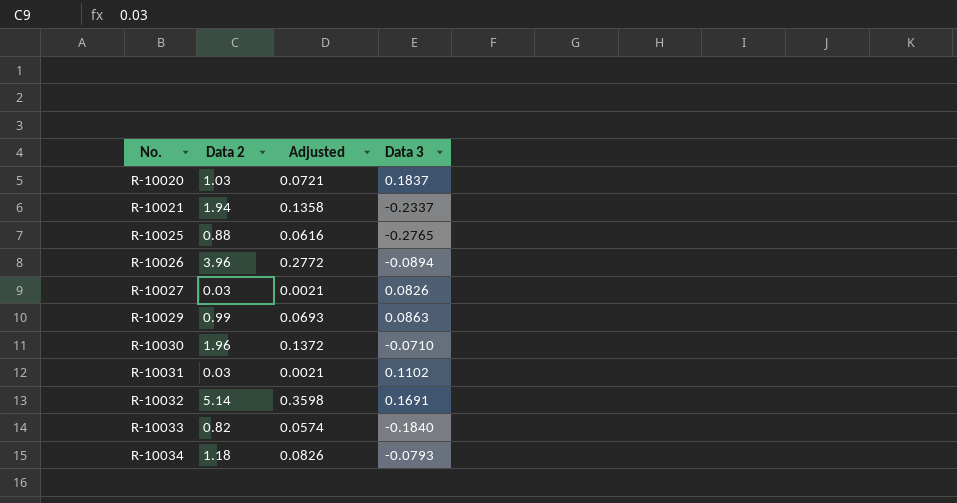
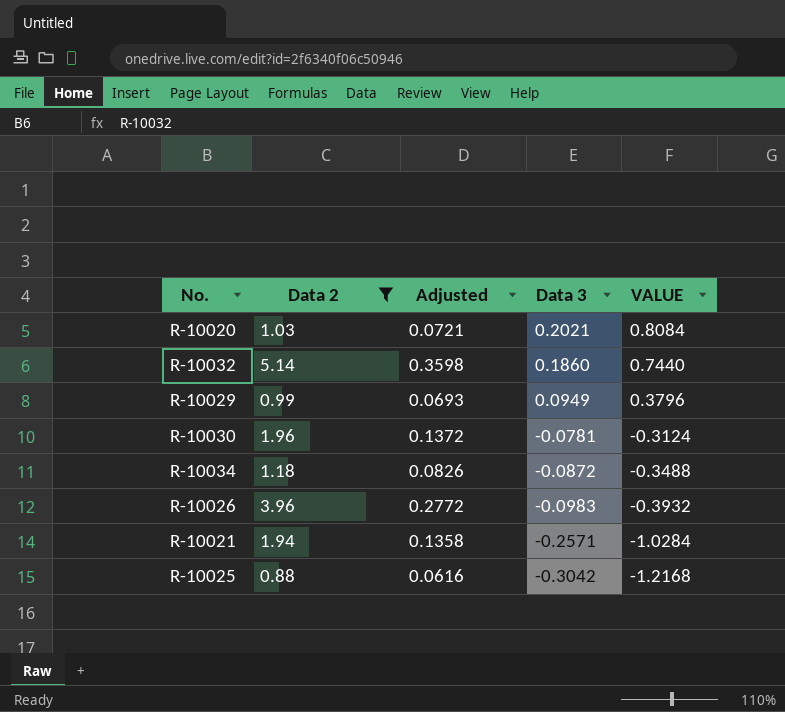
filter: none -> Data 2 >= 0.88
row order: No. ascending -> Data 3 descending
column VALUE | formula: none -> [Data 3] * 4
R-10020 | Data 3: 0.1837 -> 0.2021
R-10032 | Data 3: 0.1691 -> 0.1860
R-10029 | Data 3: 0.0863 -> 0.0949
R-10030 | Data 3: -0.0710 -> -0.0781
R-10034 | Data 3: -0.0793 -> -0.0872
R-10026 | Data 3: -0.0894 -> -0.0983
R-10021 | Data 3: -0.2337 -> -0.2571
R-10025 | Data 3: -0.2765 -> -0.3042

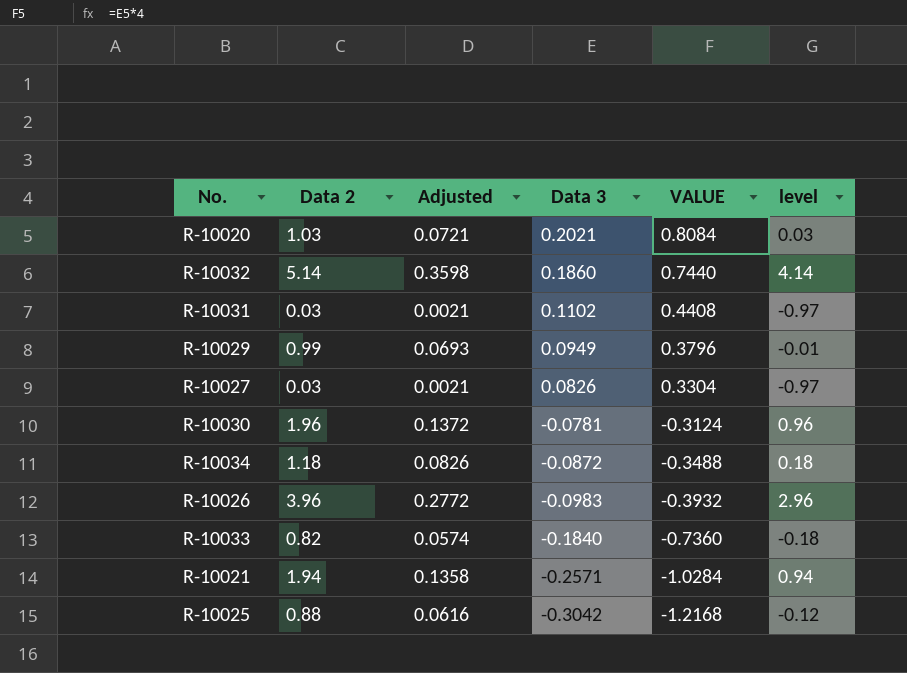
filter: Data 2 >= 0.88 -> none
column level | formula: none -> [Data 2] - 1

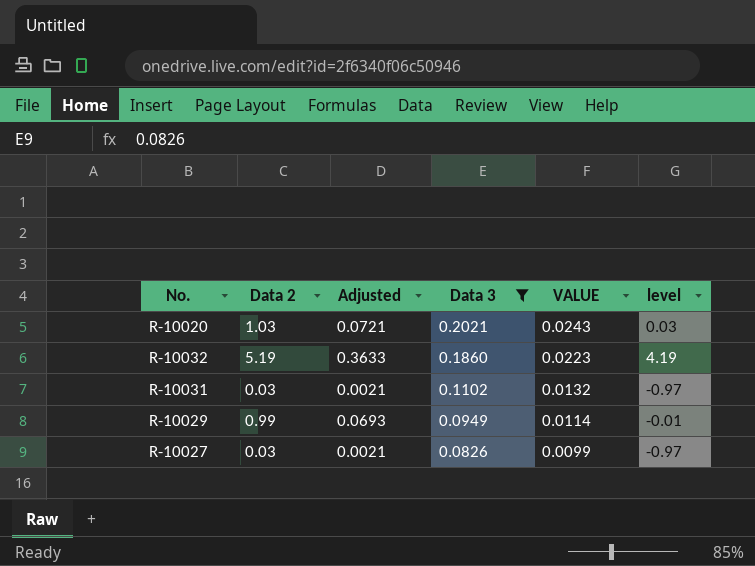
filter: none -> Data 3 >= 0.0826
column VALUE | formula: [Data 3] * 4 -> [Data 3] * 0.12
R-10032 | Data 2: 5.14 -> 5.19
R-10032 | Adjusted: 0.3598 -> 0.3633
R-10032 | level: 4.14 -> 4.19

